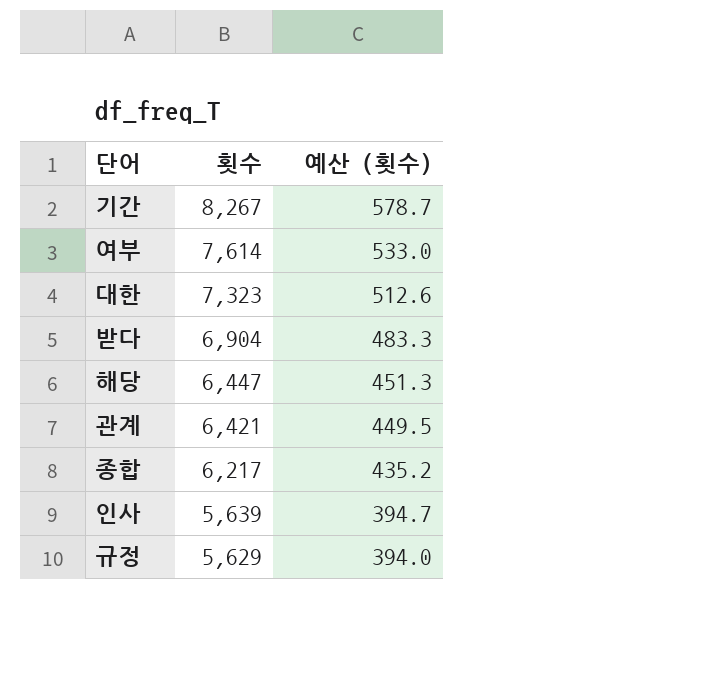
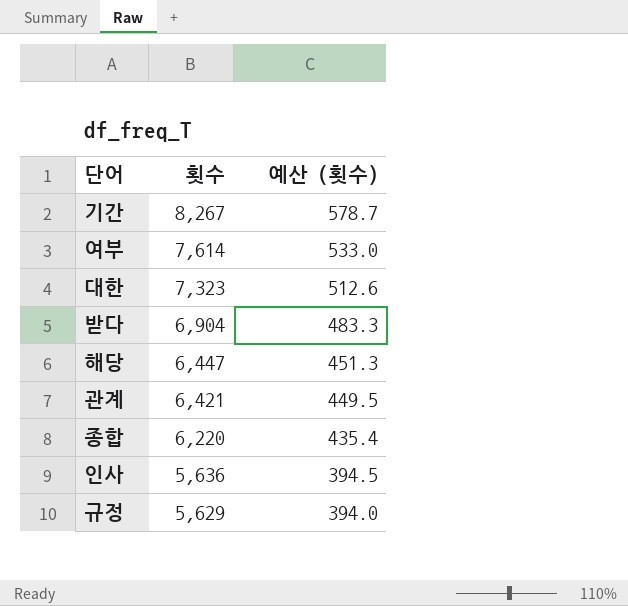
종합 | 횟수: 6,217 -> 6,220
종합 | 예산 (횟수): 435.2 -> 435.4
인사 | 횟수: 5,639 -> 5,636
인사 | 예산 (횟수): 394.7 -> 394.5

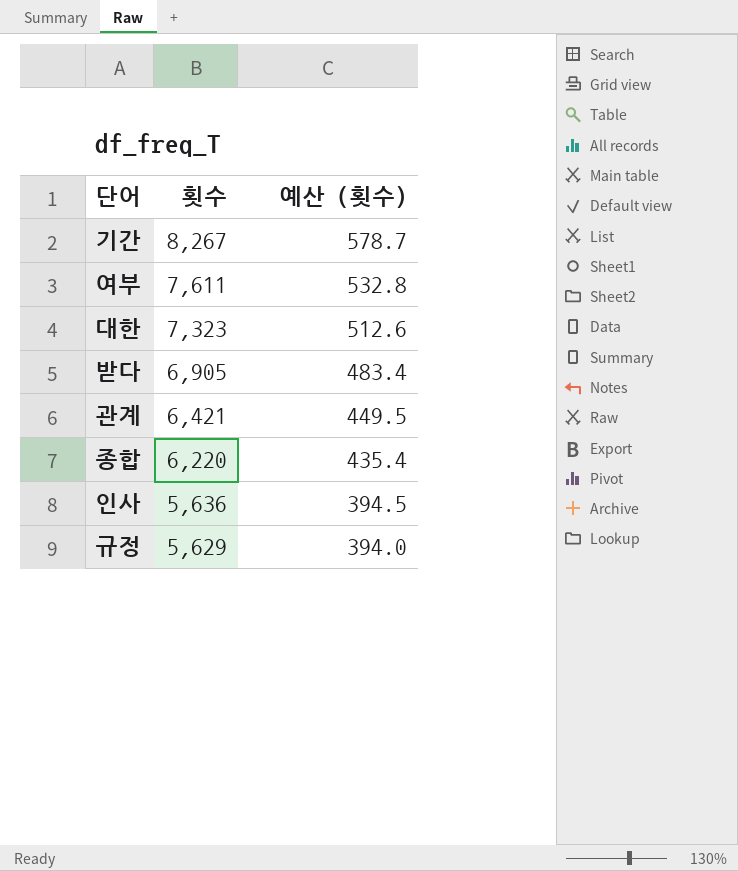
row 해당: 6,447 | 451.3 -> none
여부 | 횟수: 7,614 -> 7,611
여부 | 예산 (횟수): 533.0 -> 532.8
받다 | 횟수: 6,904 -> 6,905
받다 | 예산 (횟수): 483.3 -> 483.4

